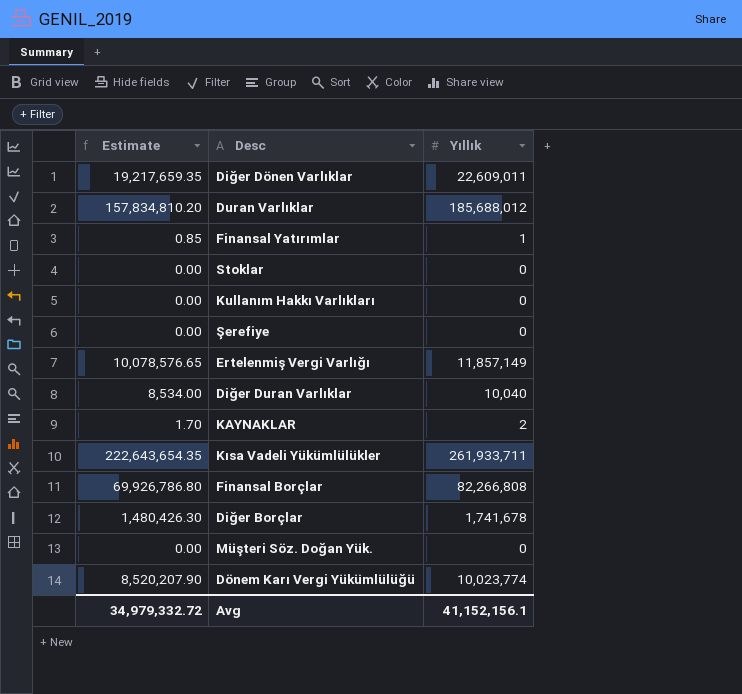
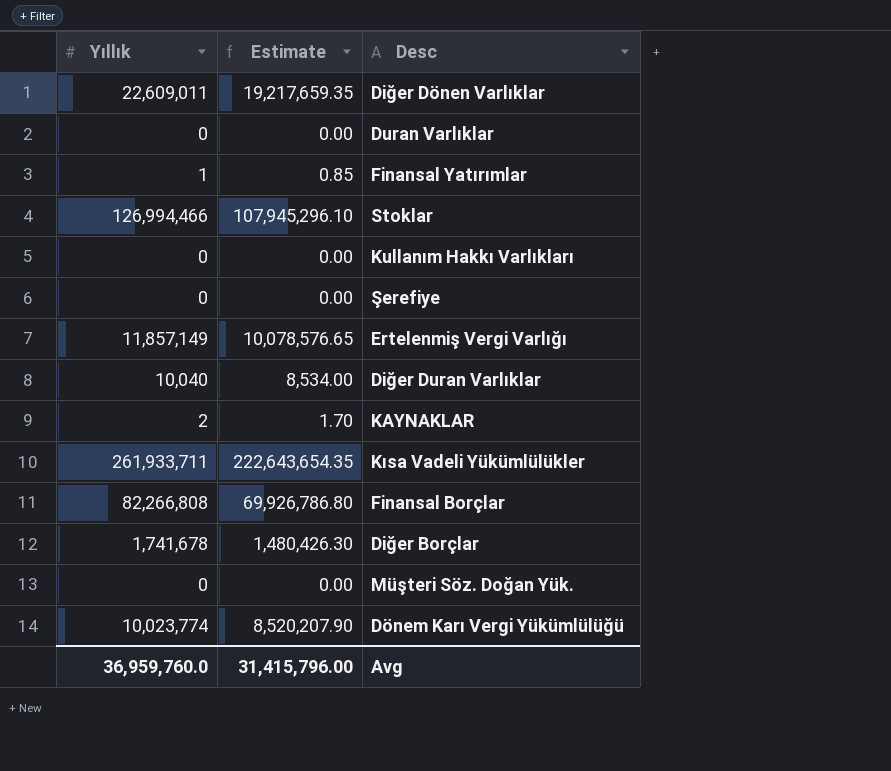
column Yıllık | position: 3 -> 1
Duran Varlıklar | Yıllık: 185,688,012 -> 0
Duran Varlıklar | Estimate: 157,834,810.20 -> 0.00
Stoklar | Yıllık: 0 -> 126,994,466
Stoklar | Estimate: 0.00 -> 107,945,296.10
Avg | Yıllık: 41,152,156.1 -> 36,959,760.0
Avg | Estimate: 34,979,332.72 -> 31,415,796.00

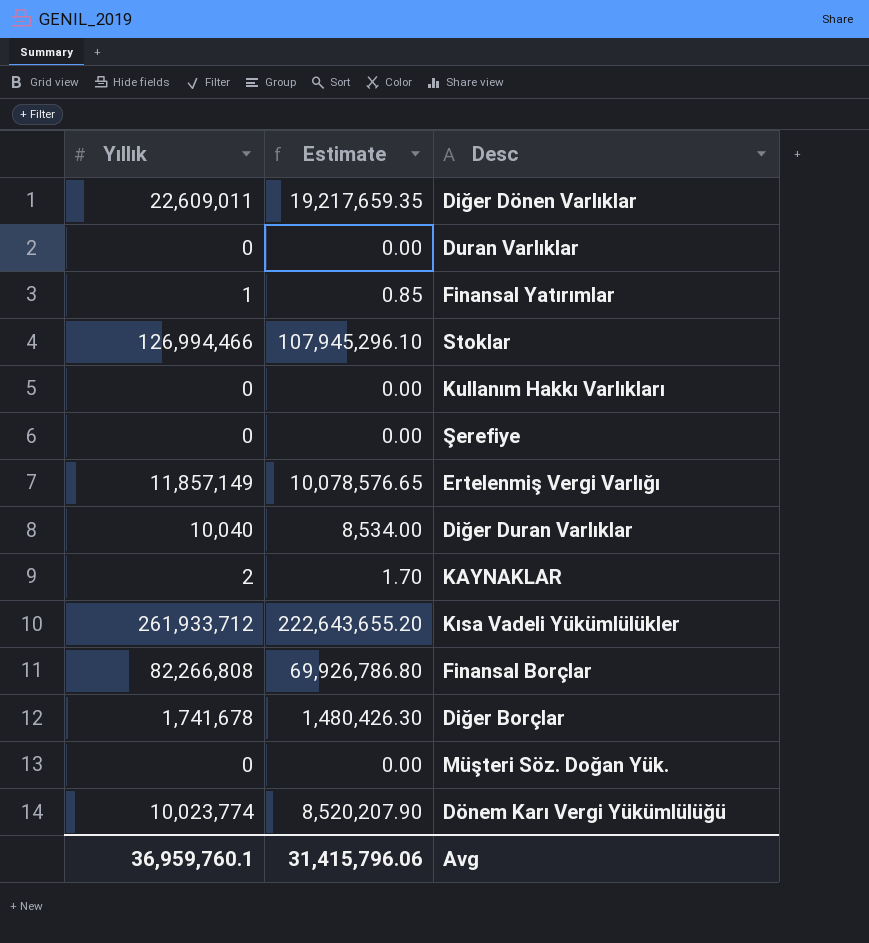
Kısa Vadeli Yükümlülükler | Yıllık: 261,933,711 -> 261,933,712
Kısa Vadeli Yükümlülükler | Estimate: 222,643,654.35 -> 222,643,655.20
Avg | Yıllık: 36,959,760.0 -> 36,959,760.1
Avg | Estimate: 31,415,796.00 -> 31,415,796.06

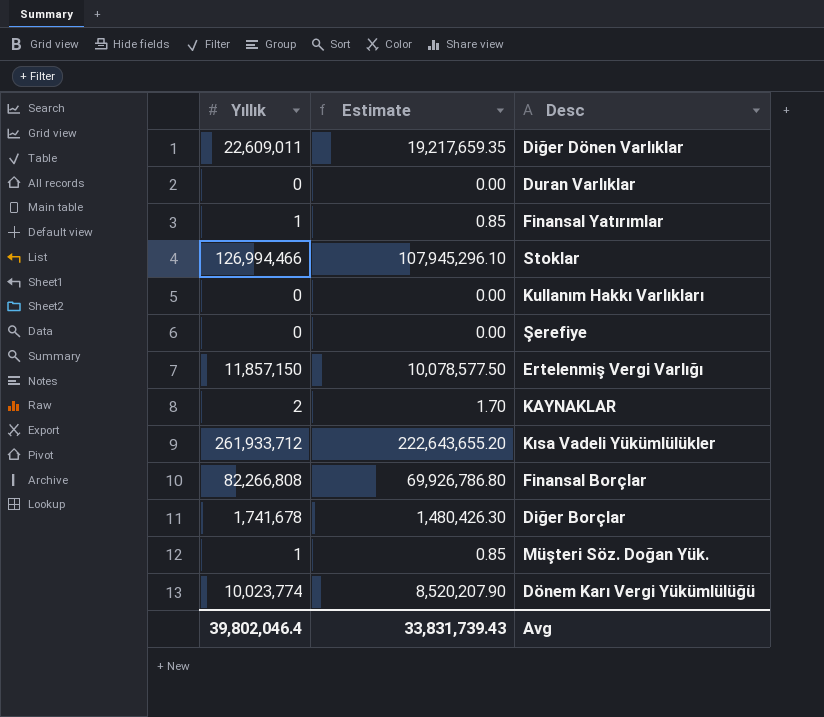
row Diğer Duran Varlıklar: 10,040 | 8,534.00 -> none
Ertelenmiş Vergi Varlığı | Yıllık: 11,857,149 -> 11,857,150
Ertelenmiş Vergi Varlığı | Estimate: 10,078,576.65 -> 10,078,577.50
Müşteri Söz. Doğan Yük. | Yıllık: 0 -> 1
Müşteri Söz. Doğan Yük. | Estimate: 0.00 -> 0.85
Avg | Yıllık: 36,959,760.1 -> 39,802,046.4
Avg | Estimate: 31,415,796.06 -> 33,831,739.43

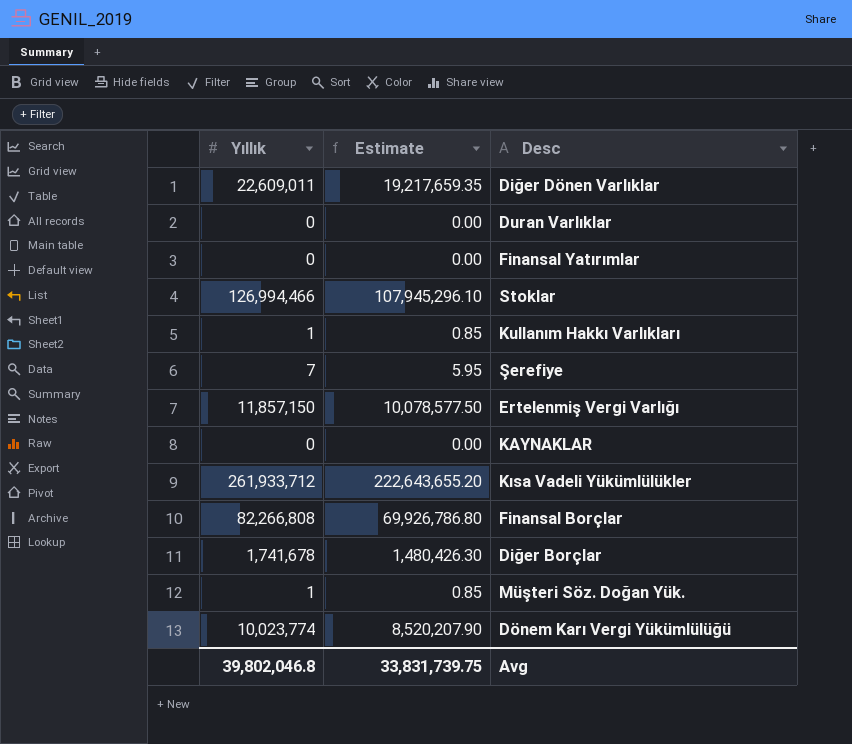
Finansal Yatırımlar | Yıllık: 1 -> 0
Finansal Yatırımlar | Estimate: 0.85 -> 0.00
Kullanım Hakkı Varlıkları | Yıllık: 0 -> 1
Kullanım Hakkı Varlıkları | Estimate: 0.00 -> 0.85
Şerefiye | Yıllık: 0 -> 7
Şerefiye | Estimate: 0.00 -> 5.95
KAYNAKLAR | Yıllık: 2 -> 0
KAYNAKLAR | Estimate: 1.70 -> 0.00
Avg | Yıllık: 39,802,046.4 -> 39,802,046.8
Avg | Estimate: 33,831,739.43 -> 33,831,739.75

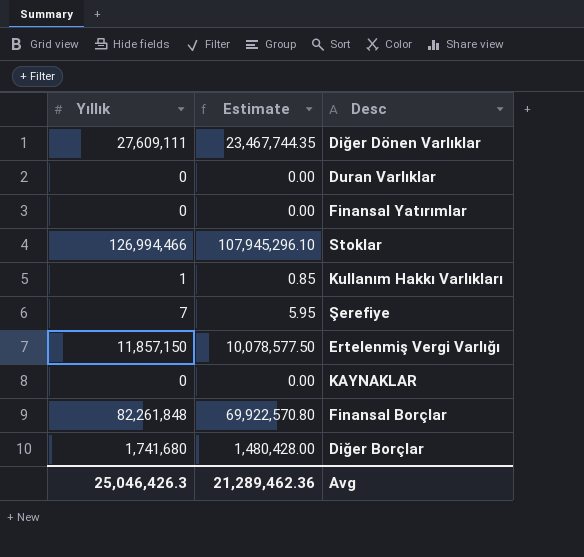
row Kısa Vadeli Yükümlülükler: 261,933,712 | 222,643,655.20 -> none
row Müşteri Söz. Doğan Yük.: 1 | 0.85 -> none
row Dönem Karı Vergi Yükümlülüğü: 10,023,774 | 8,520,207.90 -> none
Diğer Dönen Varlıklar | Yıllık: 22,609,011 -> 27,609,111
Diğer Dönen Varlıklar | Estimate: 19,217,659.35 -> 23,467,744.35
Finansal Borçlar | Yıllık: 82,266,808 -> 82,261,848
Finansal Borçlar | Estimate: 69,926,786.80 -> 69,922,570.80
Diğer Borçlar | Yıllık: 1,741,678 -> 1,741,680
Diğer Borçlar | Estimate: 1,480,426.30 -> 1,480,428.00
Avg | Yıllık: 39,802,046.8 -> 25,046,426.3
Avg | Estimate: 33,831,739.75 -> 21,289,462.36

